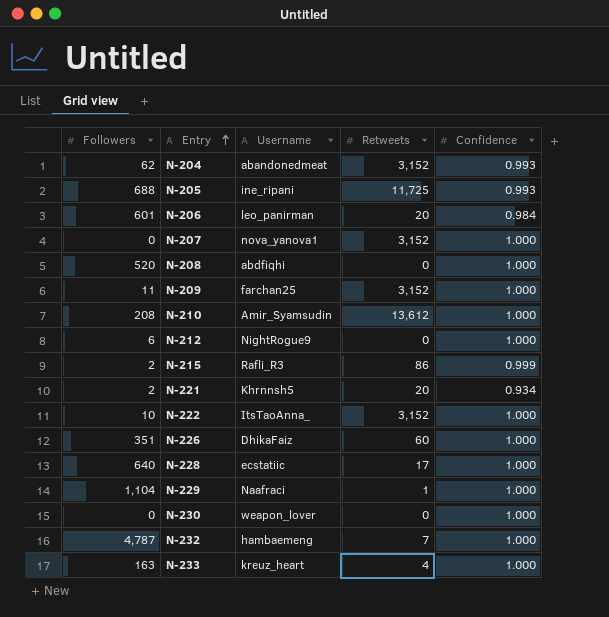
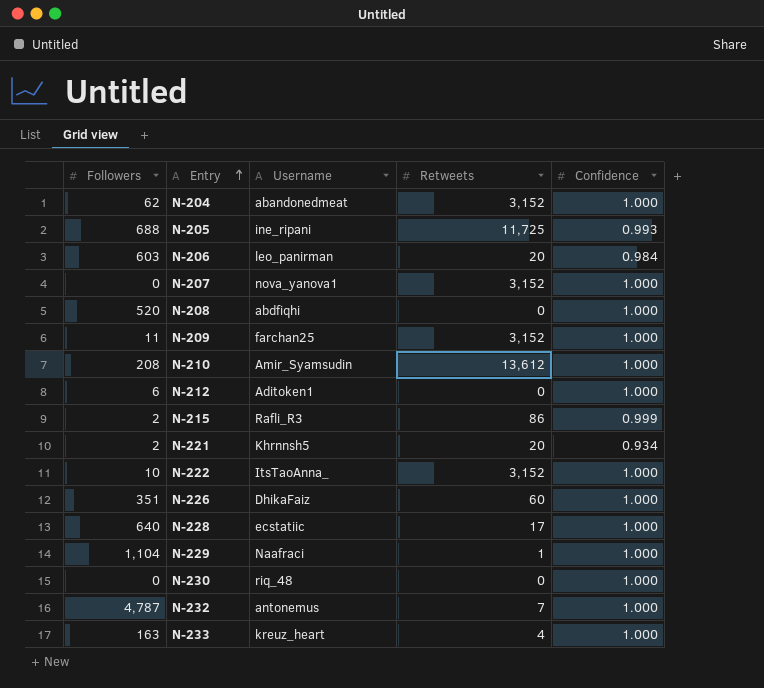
N-204 | Confidence: 0.993 -> 1.000
N-206 | Followers: 601 -> 603
N-212 | Username: NightRogue9 -> Aditoken1
N-230 | Username: weapon_lover -> riq_48
N-232 | Username: hambaemeng -> antonemus

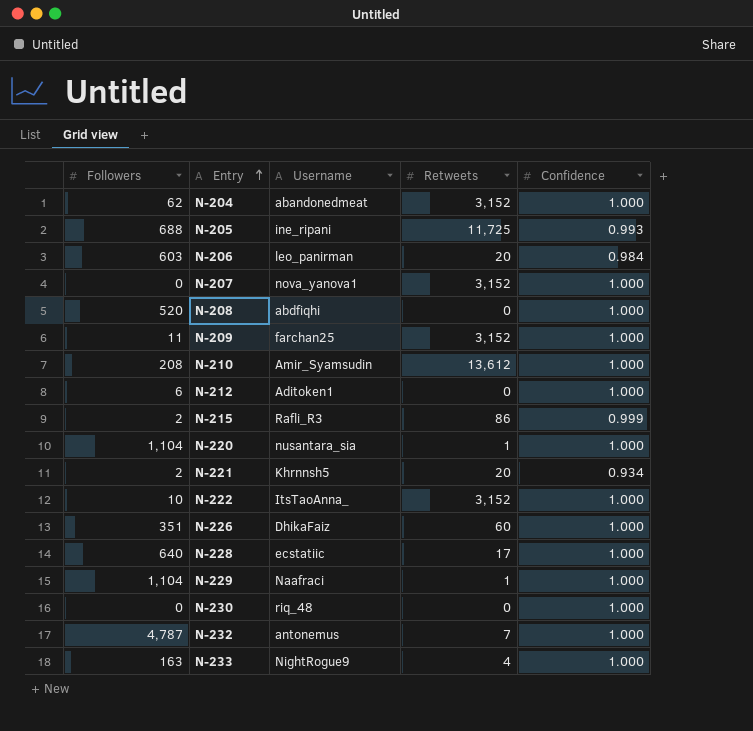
row N-220: none -> 1,104 | nusantara_sia | 1 | 1.000
N-233 | Username: kreuz_heart -> NightRogue9

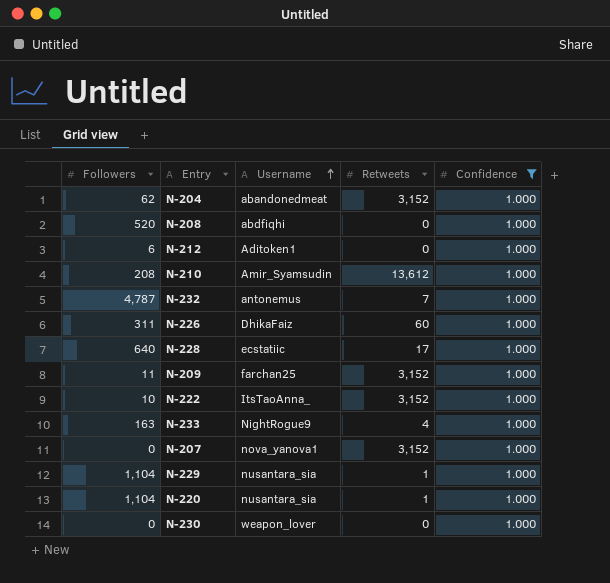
filter: none -> Confidence = 1.000
row order: Entry ascending -> Username ascending
N-226 | Followers: 351 -> 311
N-229 | Username: Naafraci -> nusantara_sia
N-230 | Username: riq_48 -> weapon_lover

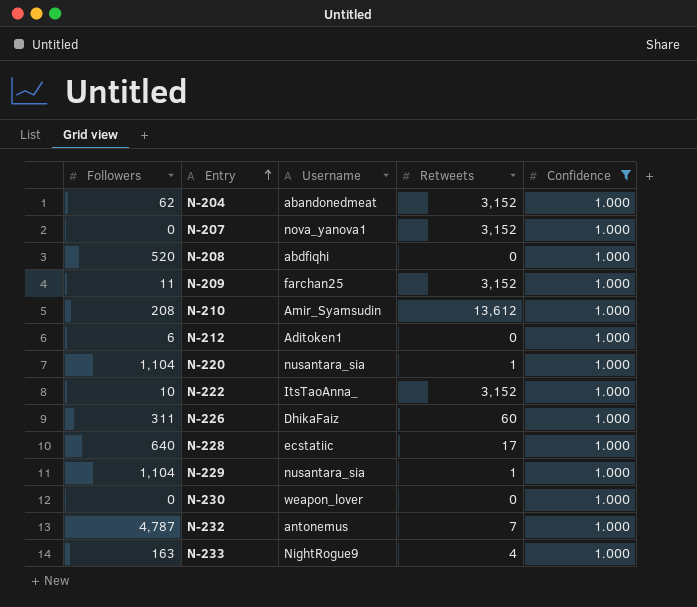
row order: Username ascending -> Entry ascending

